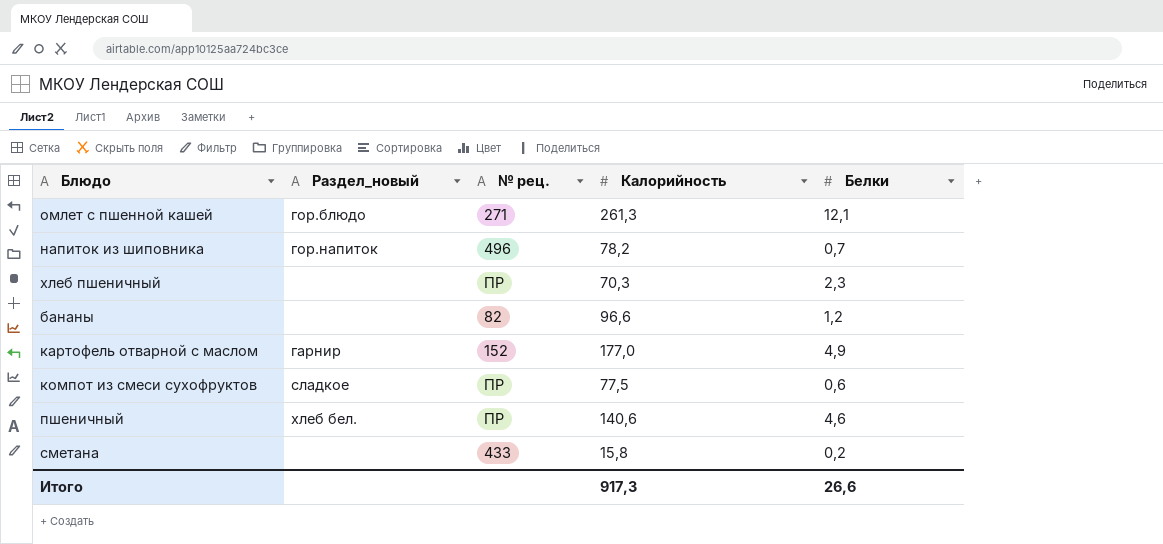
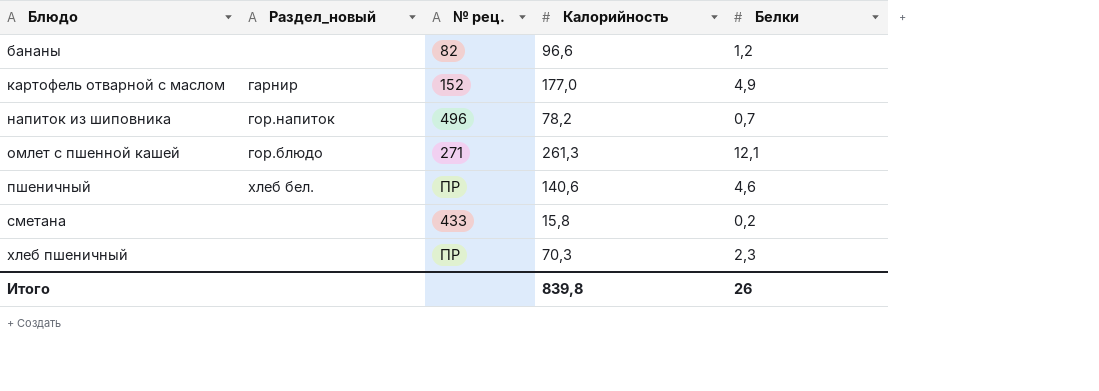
row order: none -> Блюдо ascending
row компот из смеси сухофруктов: сладкое | ПР | 77,5 | 0,6 -> none
Итого | Калорийность: 917,3 -> 839,8
Итого | Белки: 26,6 -> 26

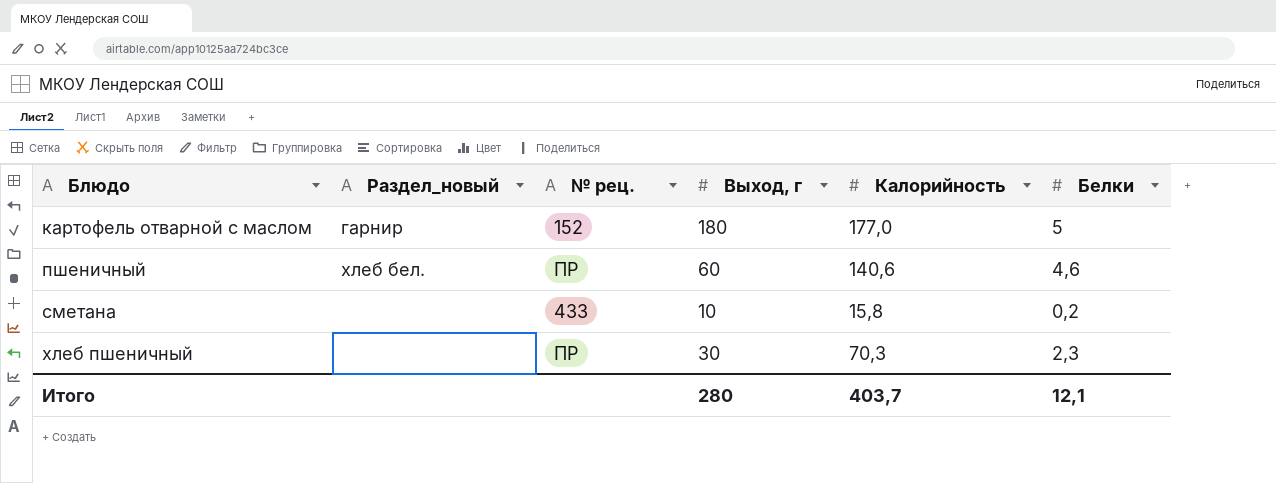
column Выход, г | position: none -> 4
row бананы: none | 82 | 96,6 | 1,2 -> none
row напиток из шиповника: гор.напиток | 496 | 78,2 | 0,7 -> none
row омлет с пшенной кашей: гор.блюдо | 271 | 261,3 | 12,1 -> none
картофель отварной с маслом | Белки: 4,9 -> 5
Итого | Калорийность: 839,8 -> 403,7
Итого | Белки: 26 -> 12,1

